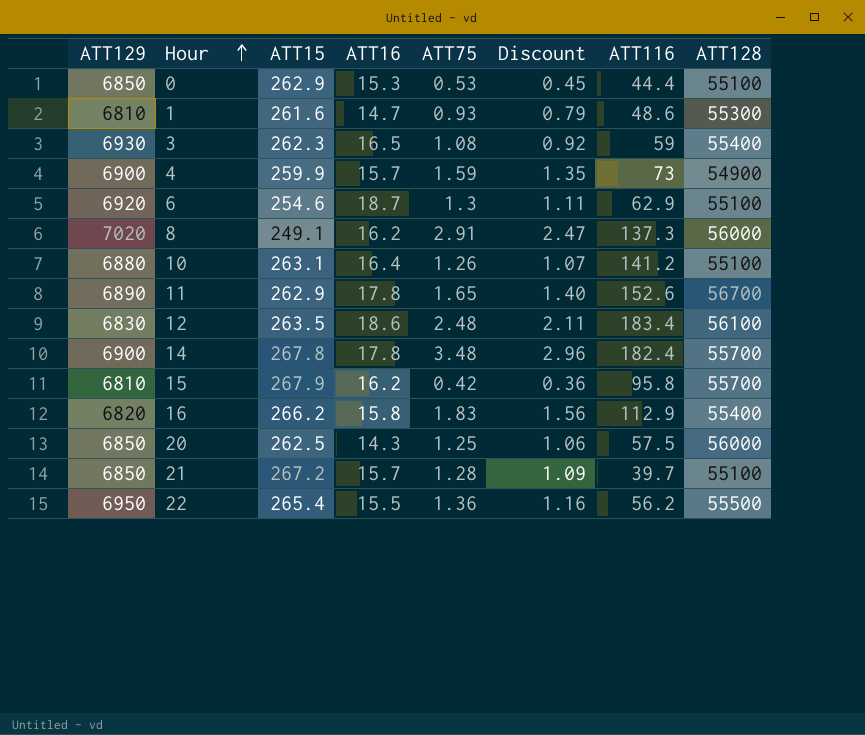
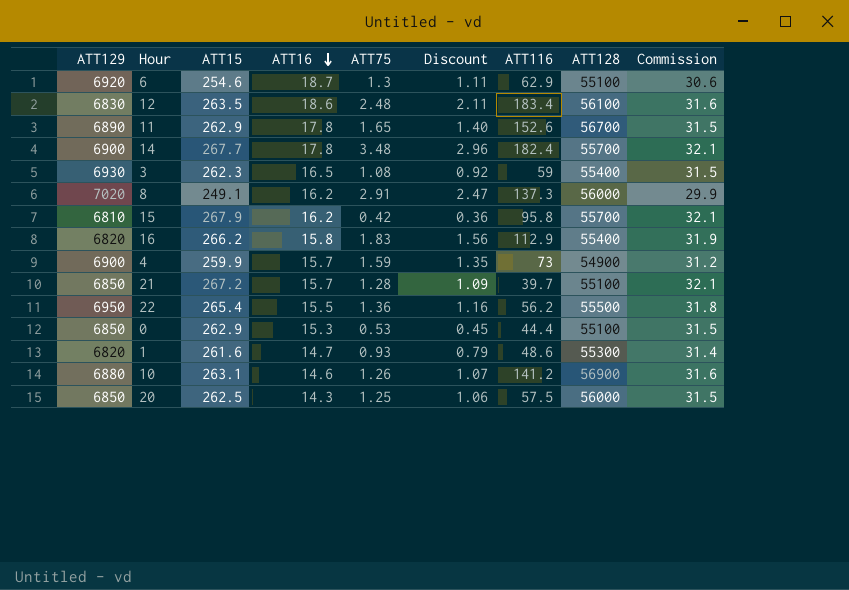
row order: Hour ascending -> ATT16 descending
column Commission | formula: none -> [ATT15] * 0.12
14 | ATT15: 267.8 -> 267.7
1 | ATT129: 6810 -> 6820
10 | ATT16: 16.4 -> 14.6
10 | ATT128: 55100 -> 56900

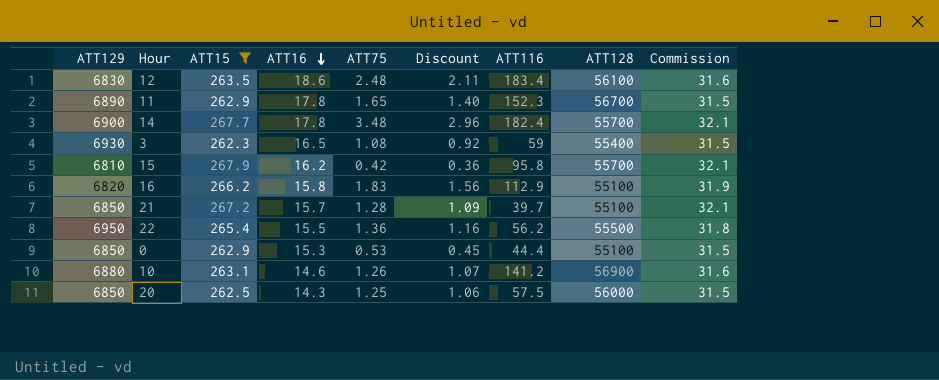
filter: none -> ATT15 >= 262.3
11 | ATT116: 152.6 -> 152.3
16 | ATT128: 55400 -> 55100

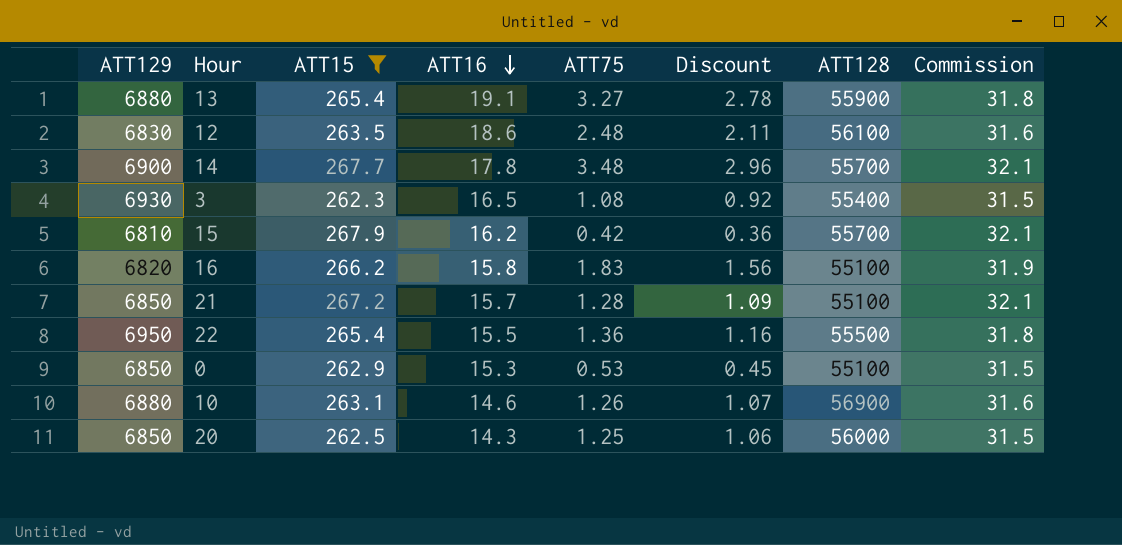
column ATT116 | position: 7 -> none
row 11: 6890 | 262.9 | 17.8 | 1.65 | 1.40 | 152.3 | 56700 | 31.5 -> none
row 13: none -> 6880 | 265.4 | 19.1 | 3.27 | 2.78 | 55900 | 31.8

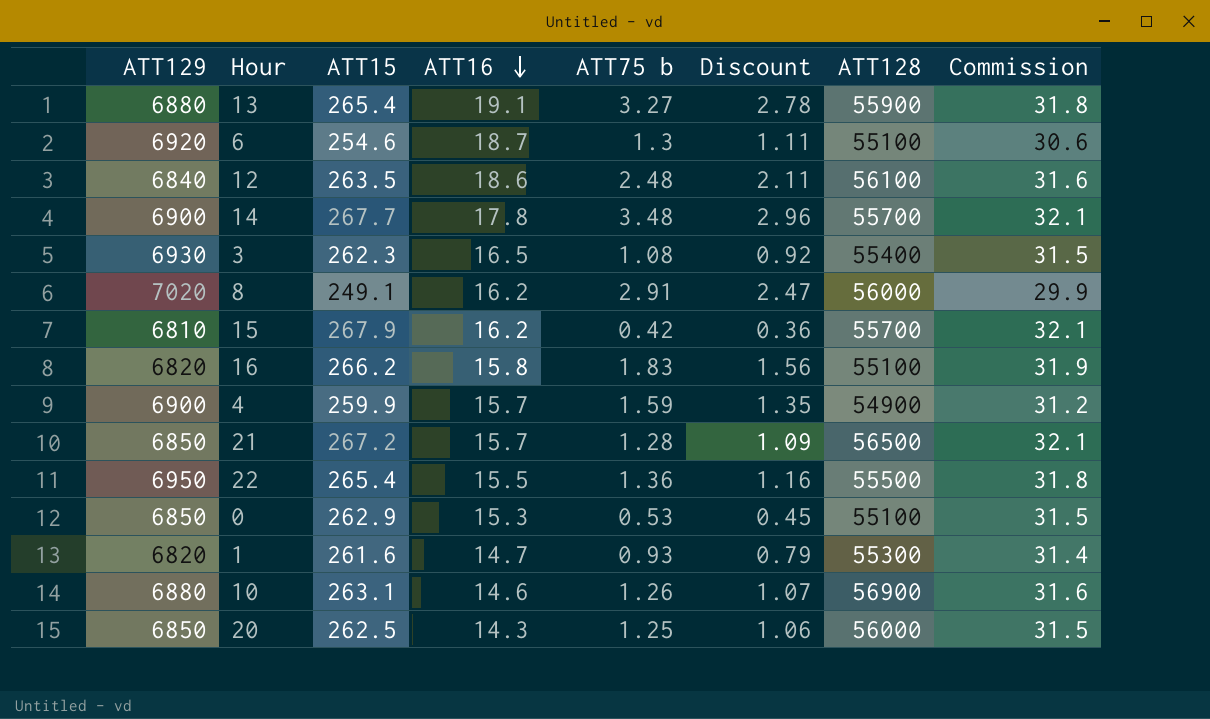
filter: ATT15 >= 262.3 -> none
column name: ATT75 -> ATT75 b
12 | ATT129: 6830 -> 6840
21 | ATT128: 55100 -> 56500

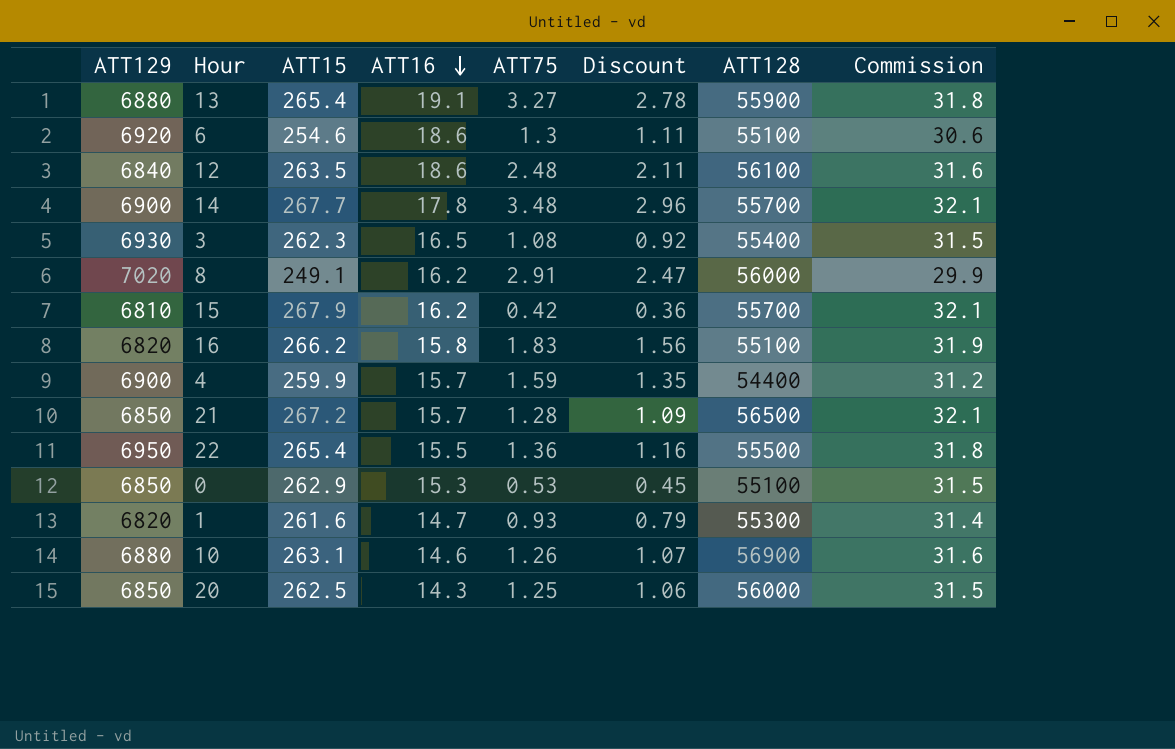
column name: ATT75 b -> ATT75
6 | ATT16: 18.7 -> 18.6
4 | ATT128: 54900 -> 54400

